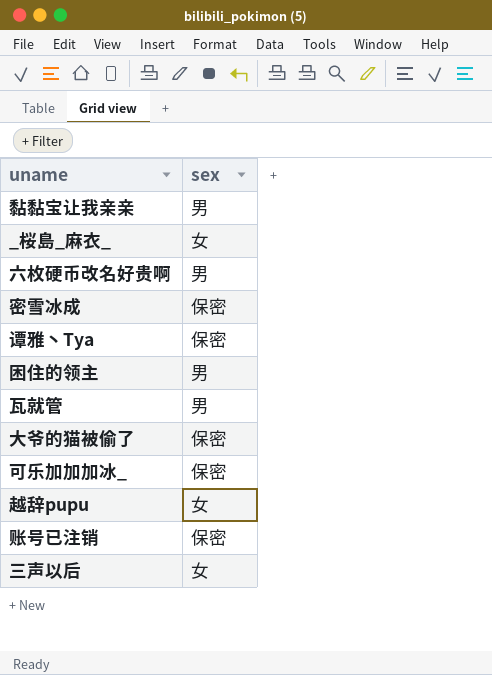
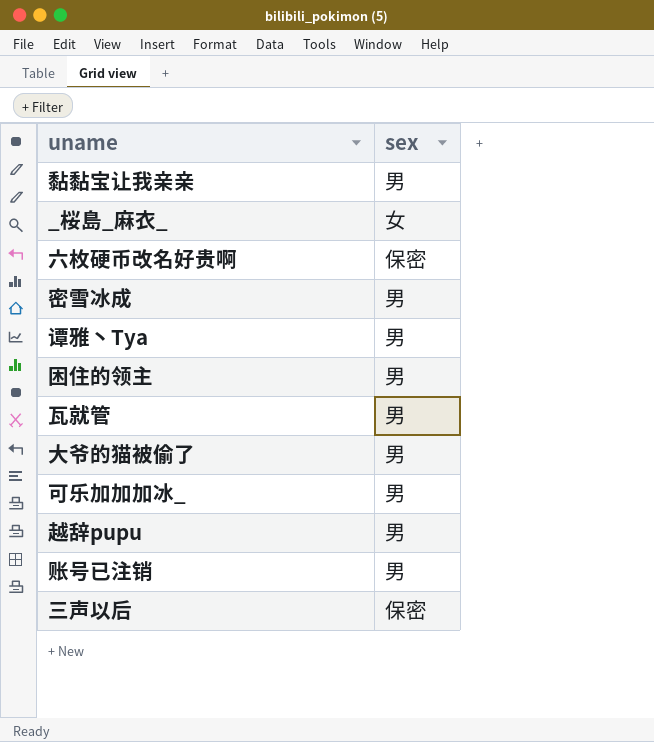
六枚硬币改名好贵啊 | sex: 男 -> 保密
密雪冰成 | sex: 保密 -> 男
谭雅丶Tya | sex: 保密 -> 男
大爷的猫被偷了 | sex: 保密 -> 男
可乐加加加冰_ | sex: 保密 -> 男
越辞pupu | sex: 女 -> 男
账号已注销 | sex: 保密 -> 男
三声以后 | sex: 女 -> 保密

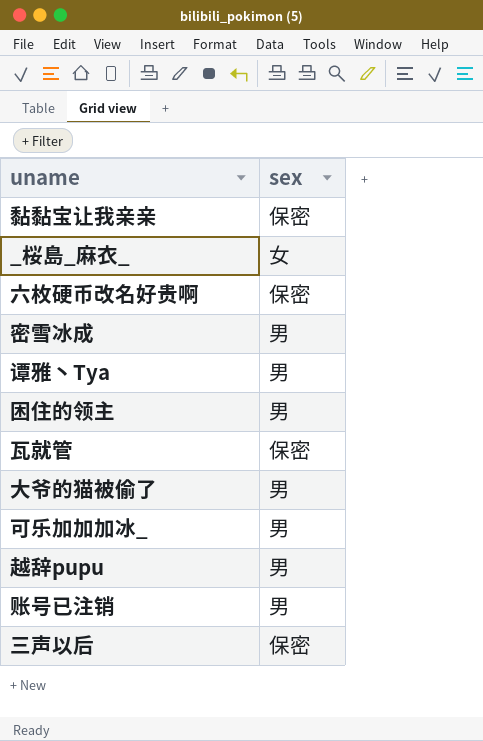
黏黏宝让我亲亲 | sex: 男 -> 保密
瓦就管 | sex: 男 -> 保密

